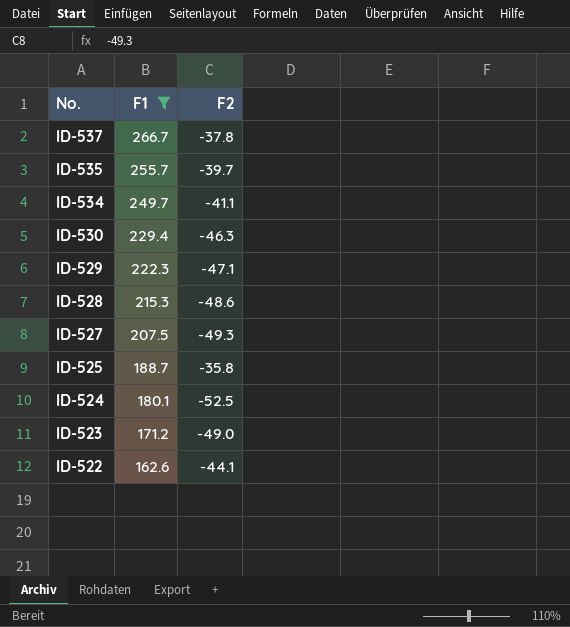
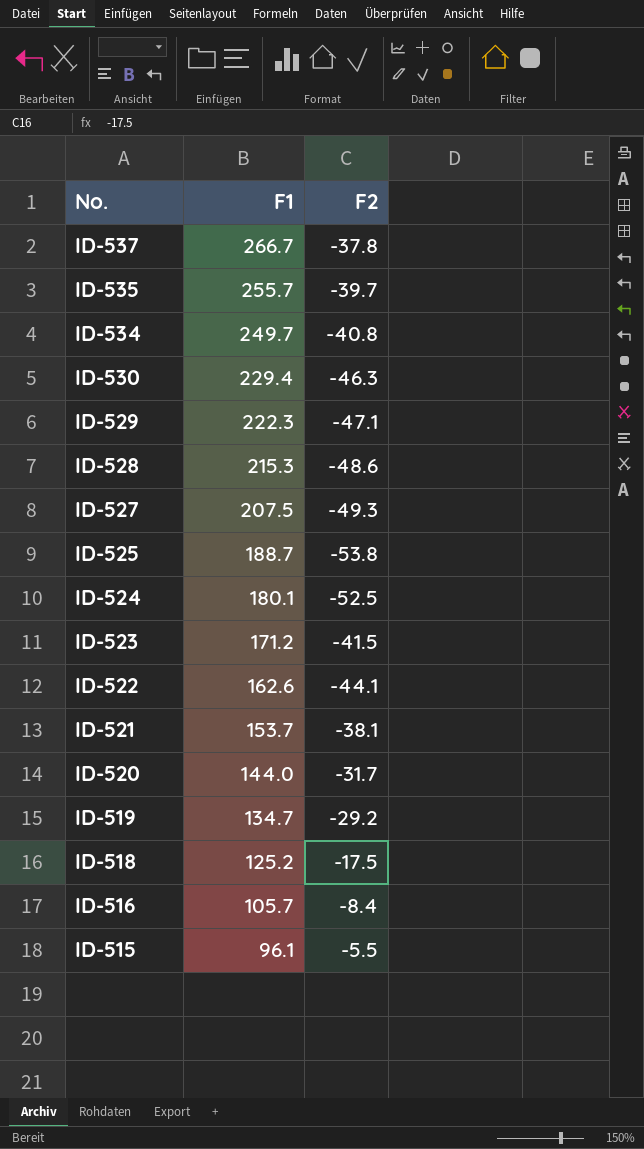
filter: F1 >= 162.6 -> none
ID-534 | F2: -41.1 -> -40.8
ID-525 | F2: -35.8 -> -53.8
ID-523 | F2: -49.0 -> -41.5

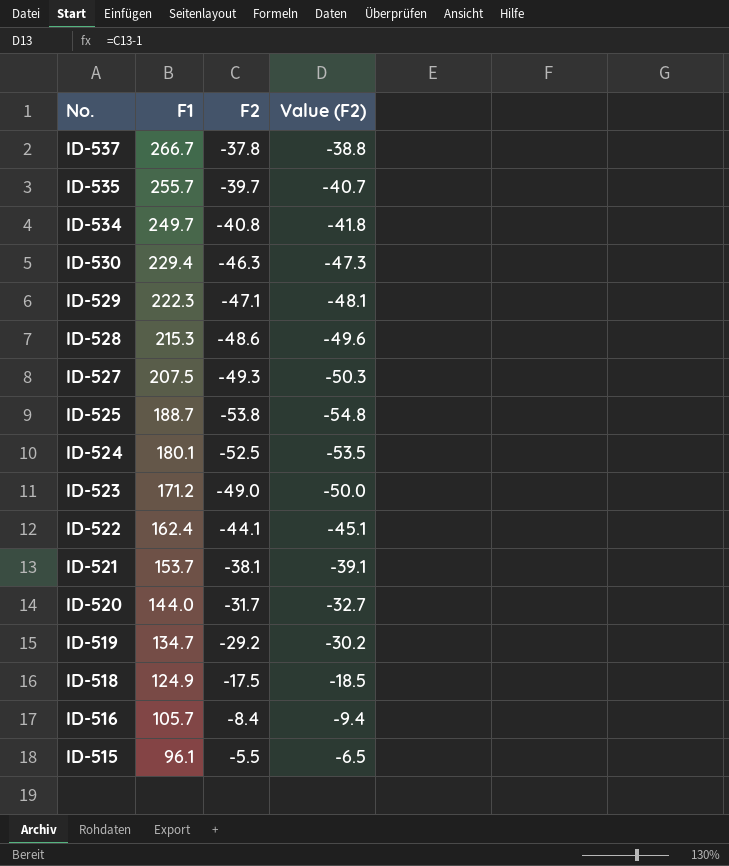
column Value (F2) | formula: none -> [F2] - 1
ID-523 | F2: -41.5 -> -49.0
ID-522 | F1: 162.6 -> 162.4
ID-518 | F1: 125.2 -> 124.9

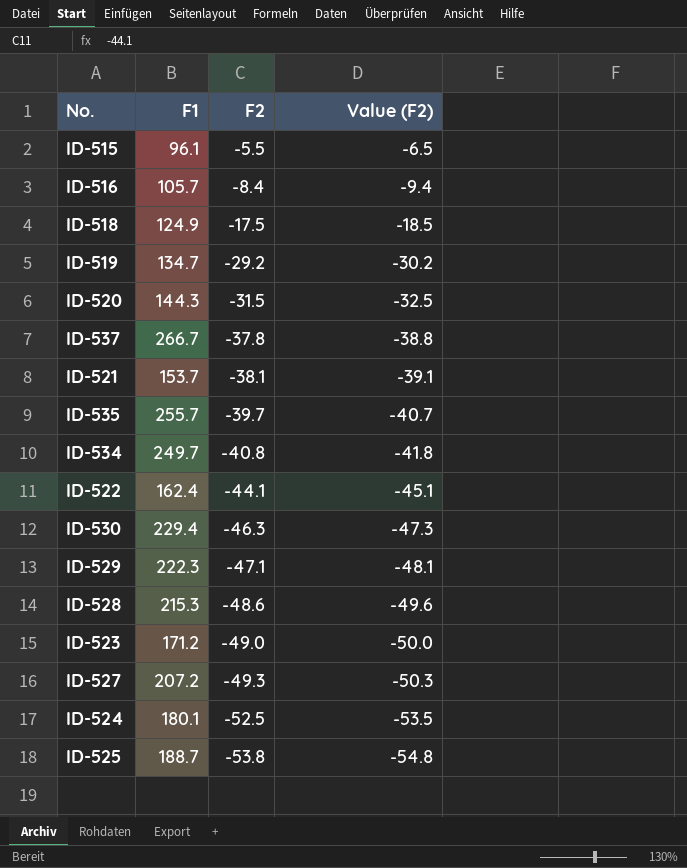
row order: No. descending -> F2 descending
ID-520 | F1: 144.0 -> 144.3
ID-520 | F2: -31.7 -> -31.5
ID-520 | Value (F2): -32.7 -> -32.5
ID-527 | F1: 207.5 -> 207.2

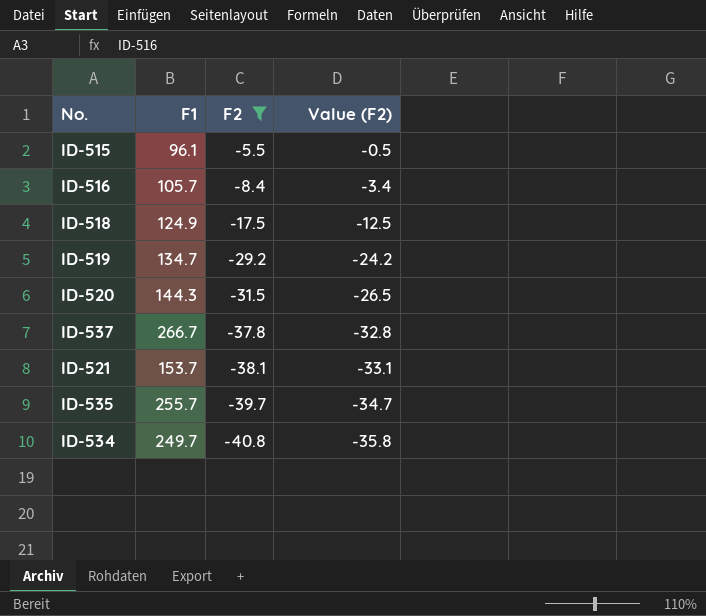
filter: none -> F2 >= -40.8
column Value (F2) | formula: [F2] - 1 -> [F2] + 5

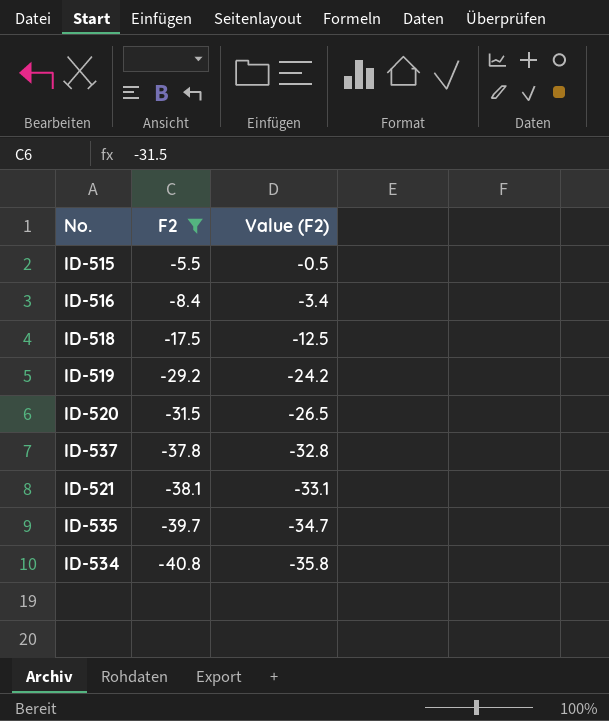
column F1 | position: 2 -> none

